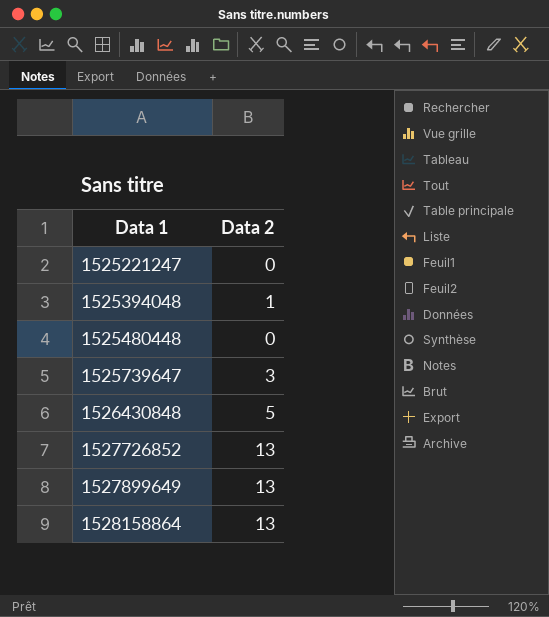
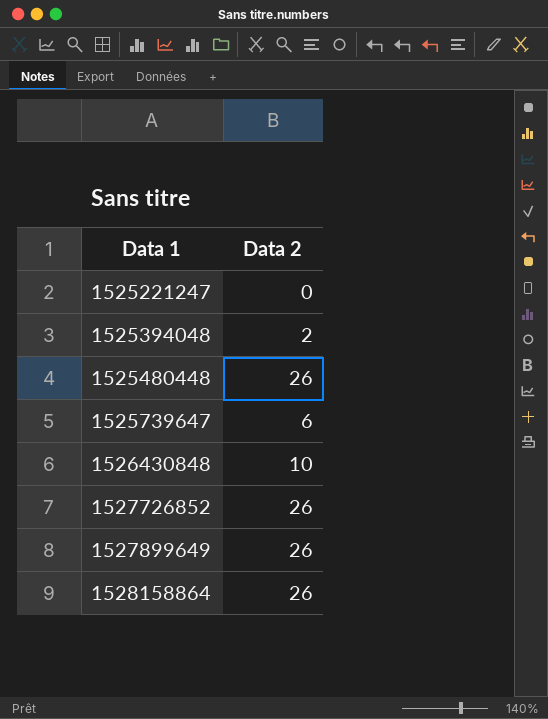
1525394048 | Data 2: 1 -> 2
1525480448 | Data 2: 0 -> 26
1525739647 | Data 2: 3 -> 6
1526430848 | Data 2: 5 -> 10
1527726852 | Data 2: 13 -> 26
1527899649 | Data 2: 13 -> 26
1528158864 | Data 2: 13 -> 26

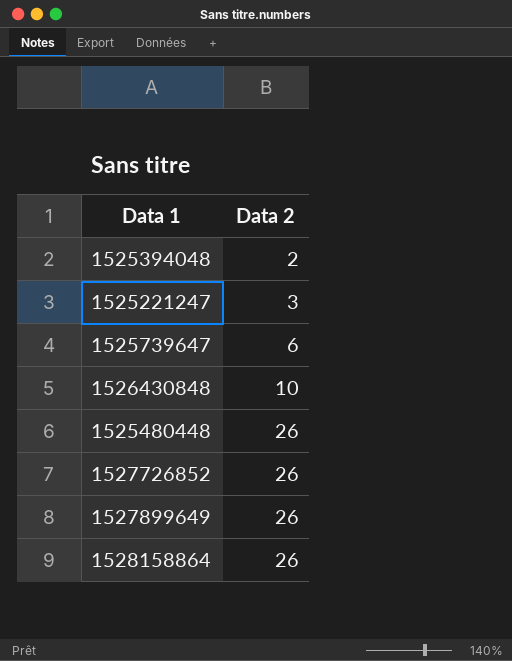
row order: Data 1 ascending -> Data 2 ascending
1525221247 | Data 2: 0 -> 3

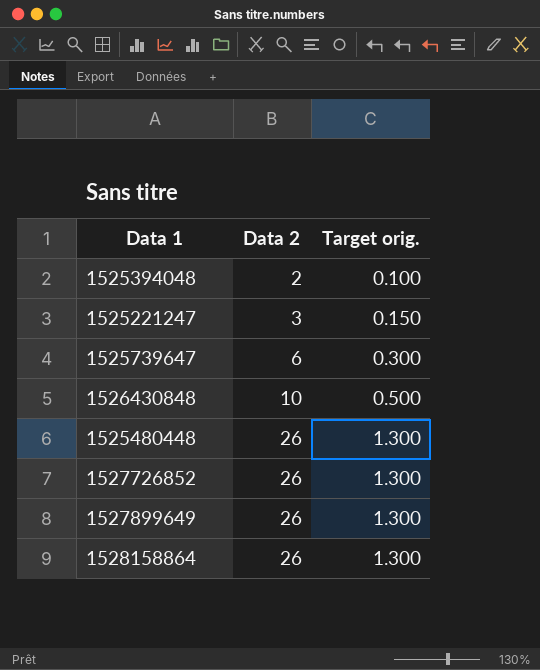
column Target orig. | formula: none -> [Data 2] * 0.05

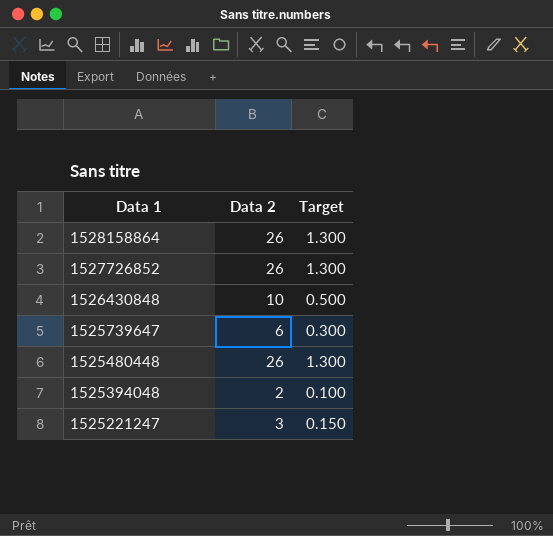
row order: Data 2 ascending -> Data 1 descending
column name: Target orig. -> Target
row 1527899649: 26 | 1.300 -> none

